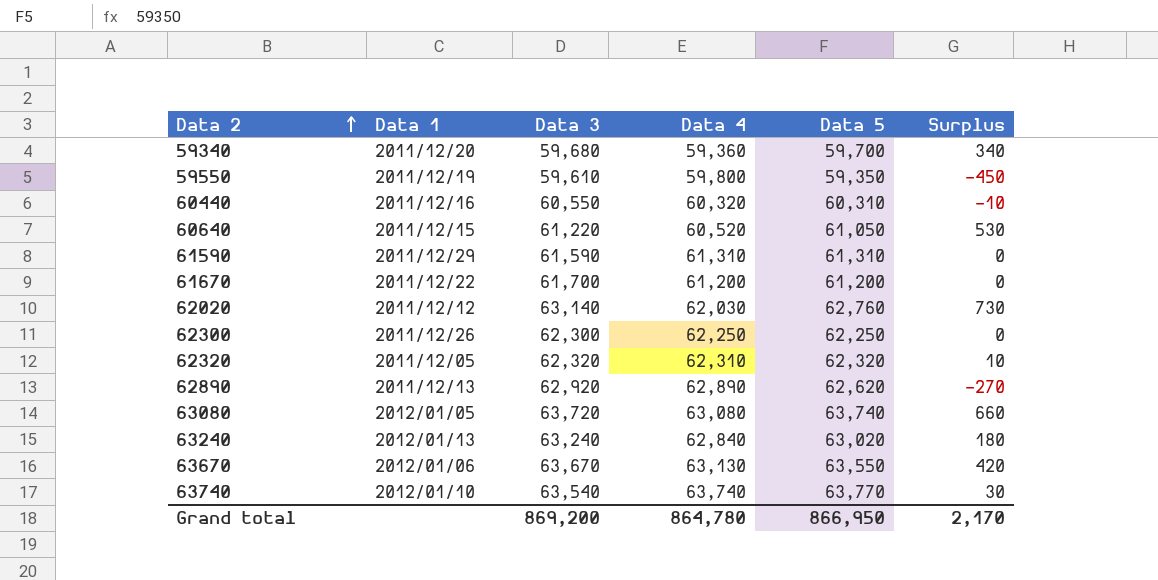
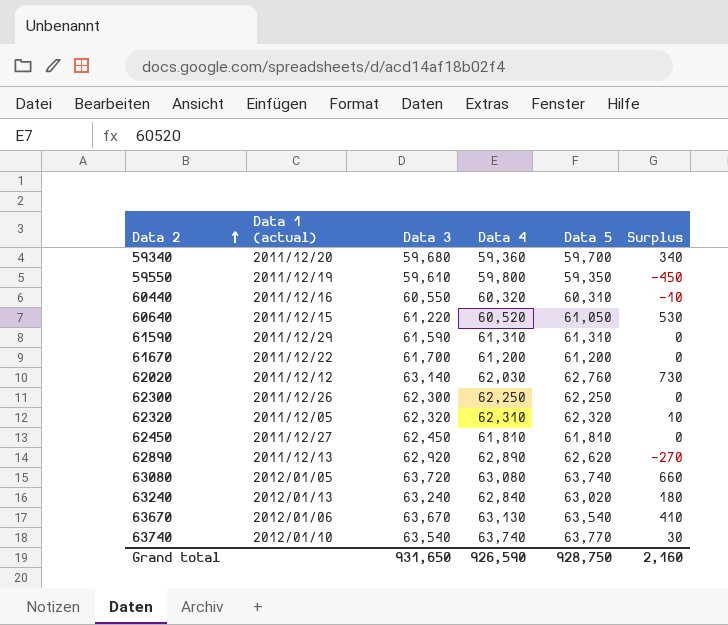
column name: Data 1 -> Data 1 (actual)
row 62450: none -> 2011/12/27 | 62,450 | 61,810 | 61,810 | 0
63670 | Data 5: 63,550 -> 63,540
63670 | Surplus: 420 -> 410
Grand total | Data 3: 869,200 -> 931,650
Grand total | Data 4: 864,780 -> 926,590
Grand total | Data 5: 866,950 -> 928,750
Grand total | Surplus: 2,170 -> 2,160

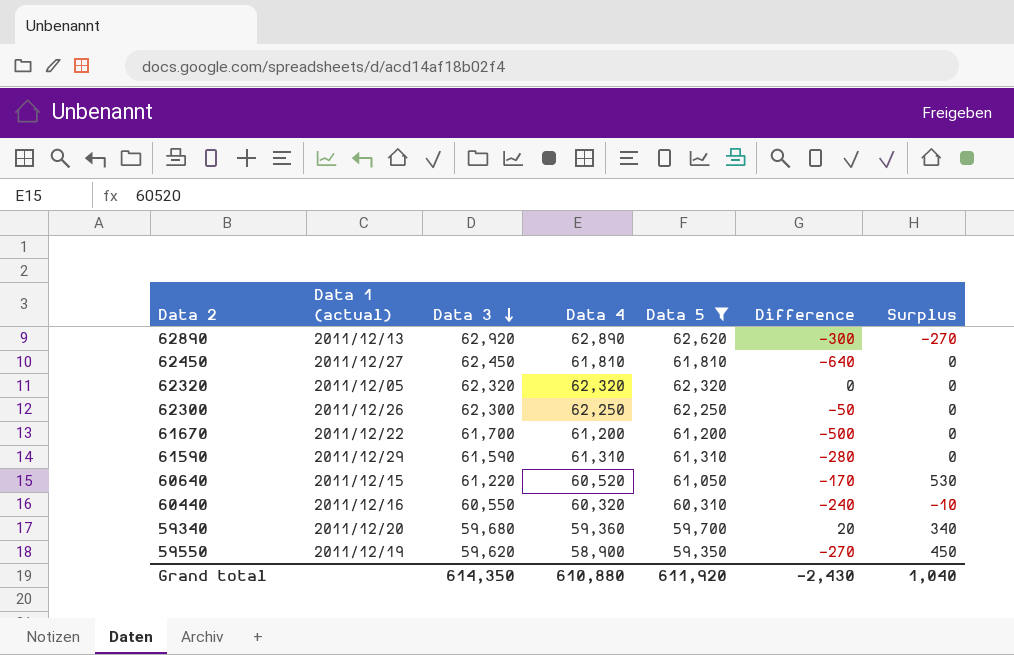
filter: none -> Data 5 <= 62,620
row order: Data 2 ascending -> Data 3 descending
column Difference | formula: none -> [Data 5] - [Data 3]
62320 | Data 4: 62,310 -> 62,320
62320 | Surplus: 10 -> 0
59550 | Data 3: 59,610 -> 59,620
59550 | Data 4: 59,800 -> 58,900
59550 | Surplus: -450 -> 450
Grand total | Data 3: 931,650 -> 614,350
Grand total | Data 4: 926,590 -> 610,880
Grand total | Data 5: 928,750 -> 611,920
Grand total | Surplus: 2,160 -> 1,040

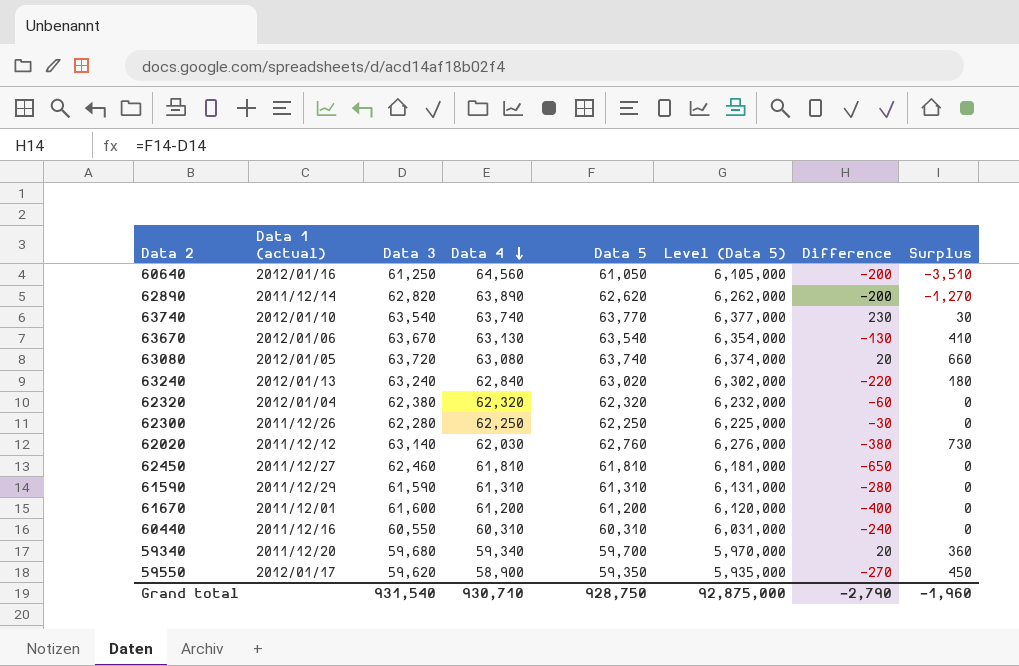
filter: Data 5 <= 62,620 -> none
row order: Data 3 descending -> Data 4 descending
column Level (Data 5) | formula: none -> [Data 5] * 100
60640 | Data 1 (actual): 2011/12/15 -> 2012/01/16
60640 | Data 3: 61,220 -> 61,250
60640 | Data 4: 60,520 -> 64,560
60640 | Difference: -170 -> -200
60640 | Surplus: 530 -> -3,510
62890 | Data 1 (actual): 2011/12/13 -> 2011/12/14
62890 | Data 3: 62,920 -> 62,820
62890 | Data 4: 62,890 -> 63,890
62890 | Difference: -300 -> -200
62890 | Surplus: -270 -> -1,270
62320 | Data 1 (actual): 2011/12/05 -> 2012/01/04
62320 | Data 3: 62,320 -> 62,380
62320 | Difference: 0 -> -60
62300 | Data 3: 62,300 -> 62,280
62300 | Difference: -50 -> -30
62450 | Data 3: 62,450 -> 62,460
62450 | Difference: -640 -> -650
61670 | Data 1 (actual): 2011/12/22 -> 2011/12/01
61670 | Data 3: 61,700 -> 61,600
61670 | Difference: -500 -> -400
60440 | Data 4: 60,320 -> 60,310
60440 | Surplus: -10 -> 0
59340 | Data 4: 59,360 -> 59,340
59340 | Surplus: 340 -> 360
59550 | Data 1 (actual): 2011/12/19 -> 2012/01/17
Grand total | Data 3: 614,350 -> 931,540
Grand total | Data 4: 610,880 -> 930,710
Grand total | Data 5: 611,920 -> 928,750
Grand total | Difference: -2,430 -> -2,790
Grand total | Surplus: 1,040 -> -1,960

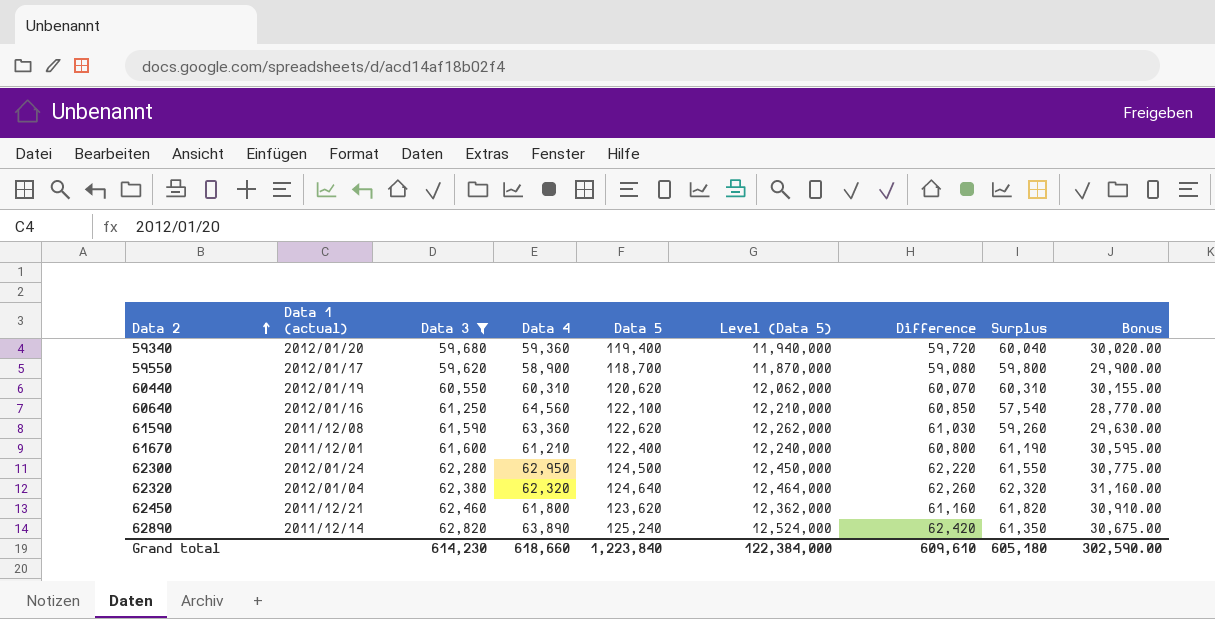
filter: none -> Data 3 <= 62,820
row order: Data 4 descending -> Data 2 ascending
column Bonus | formula: none -> [Surplus] * 0.5
59340 | Data 1 (actual): 2011/12/20 -> 2012/01/20
59340 | Data 4: 59,340 -> 59,360
59340 | Data 5: 59,700 -> 119,400
59340 | Level (Data 5): 5,970,000 -> 11,940,000
59340 | Difference: 20 -> 59,720
59340 | Surplus: 360 -> 60,040
59550 | Data 5: 59,350 -> 118,700
59550 | Level (Data 5): 5,935,000 -> 11,870,000
59550 | Difference: -270 -> 59,080
59550 | Surplus: 450 -> 59,800
60440 | Data 1 (actual): 2011/12/16 -> 2012/01/19
60440 | Data 5: 60,310 -> 120,620
60440 | Level (Data 5): 6,031,000 -> 12,062,000
60440 | Difference: -240 -> 60,070
60440 | Surplus: 0 -> 60,310
60640 | Data 5: 61,050 -> 122,100
60640 | Level (Data 5): 6,105,000 -> 12,210,000
60640 | Difference: -200 -> 60,850
60640 | Surplus: -3,510 -> 57,540
61590 | Data 1 (actual): 2011/12/29 -> 2011/12/08
61590 | Data 4: 61,310 -> 63,360
61590 | Data 5: 61,310 -> 122,620
61590 | Level (Data 5): 6,131,000 -> 12,262,000
61590 | Difference: -280 -> 61,030
61590 | Surplus: 0 -> 59,260
61670 | Data 4: 61,200 -> 61,210
61670 | Data 5: 61,200 -> 122,400
61670 | Level (Data 5): 6,120,000 -> 12,240,000
61670 | Difference: -400 -> 60,800
61670 | Surplus: 0 -> 61,190
62300 | Data 1 (actual): 2011/12/26 -> 2012/01/24
62300 | Data 4: 62,250 -> 62,950
62300 | Data 5: 62,250 -> 124,500
62300 | Level (Data 5): 6,225,000 -> 12,450,000
62300 | Difference: -30 -> 62,220
62300 | Surplus: 0 -> 61,550
62320 | Data 5: 62,320 -> 124,640
62320 | Level (Data 5): 6,232,000 -> 12,464,000
62320 | Difference: -60 -> 62,260
62320 | Surplus: 0 -> 62,320
62450 | Data 1 (actual): 2011/12/27 -> 2011/12/21
62450 | Data 4: 61,810 -> 61,800
62450 | Data 5: 61,810 -> 123,620
62450 | Level (Data 5): 6,181,000 -> 12,362,000
62450 | Difference: -650 -> 61,160
62450 | Surplus: 0 -> 61,820
62890 | Data 5: 62,620 -> 125,240
62890 | Level (Data 5): 6,262,000 -> 12,524,000
62890 | Difference: -200 -> 62,420
62890 | Surplus: -1,270 -> 61,350
Grand total | Data 3: 931,540 -> 614,230
Grand total | Data 4: 930,710 -> 618,660
Grand total | Data 5: 928,750 -> 1,223,840
Grand total | Level (Data 5): 92,875,000 -> 122,384,000
Grand total | Difference: -2,790 -> 609,610
Grand total | Surplus: -1,960 -> 605,180

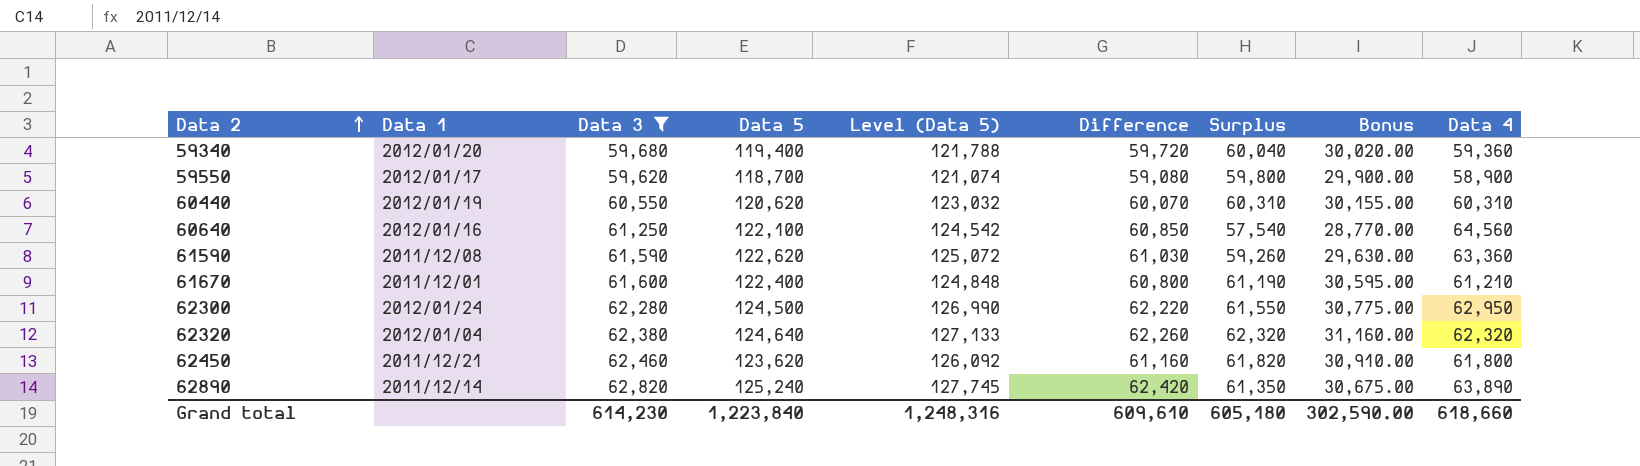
column name: Data 1 (actual) -> Data 1
column Level (Data 5) | formula: [Data 5] * 100 -> [Data 5] * 1.02
column Data 4 | position: 4 -> 9
Grand total | Level (Data 5): 122,384,000 -> 1,248,316

